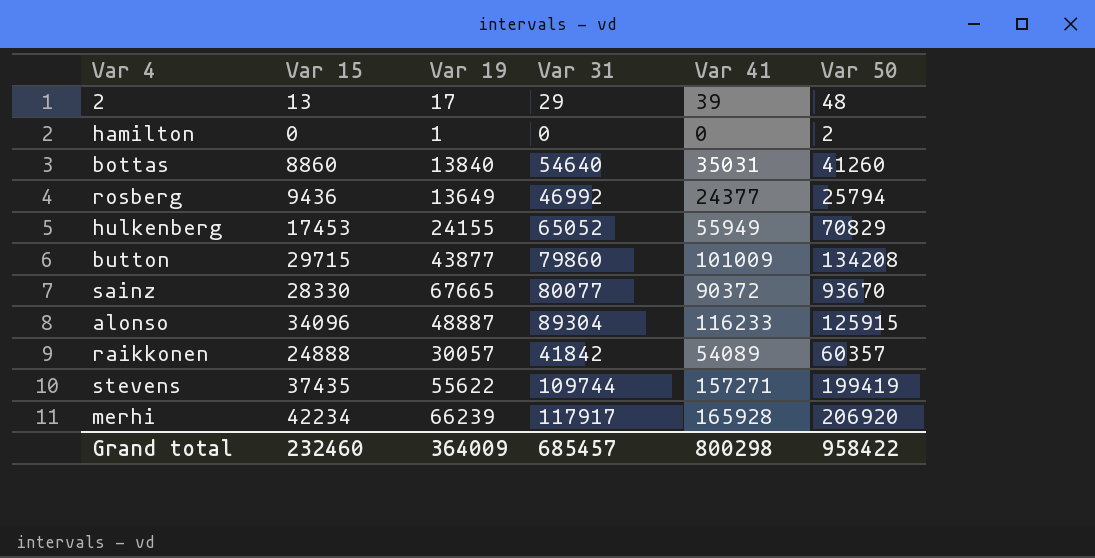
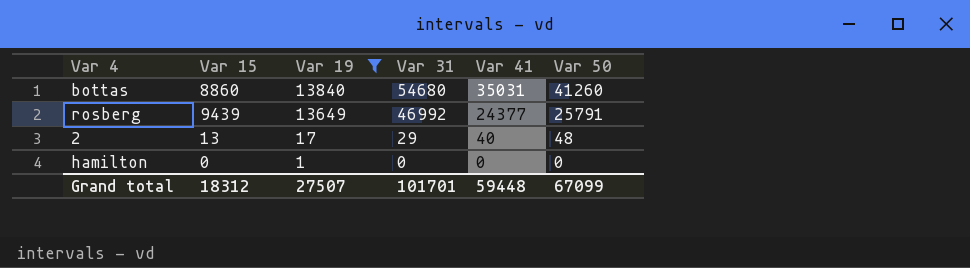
filter: none -> Var 19 <= 13840
row order: none -> Var 19 descending
bottas | Var 31: 54640 -> 54680
rosberg | Var 15: 9436 -> 9439
rosberg | Var 50: 25794 -> 25791
2 | Var 41: 39 -> 40
hamilton | Var 50: 2 -> 0
Grand total | Var 15: 232460 -> 18312
Grand total | Var 19: 364009 -> 27507
Grand total | Var 31: 685457 -> 101701
Grand total | Var 41: 800298 -> 59448
Grand total | Var 50: 958422 -> 67099

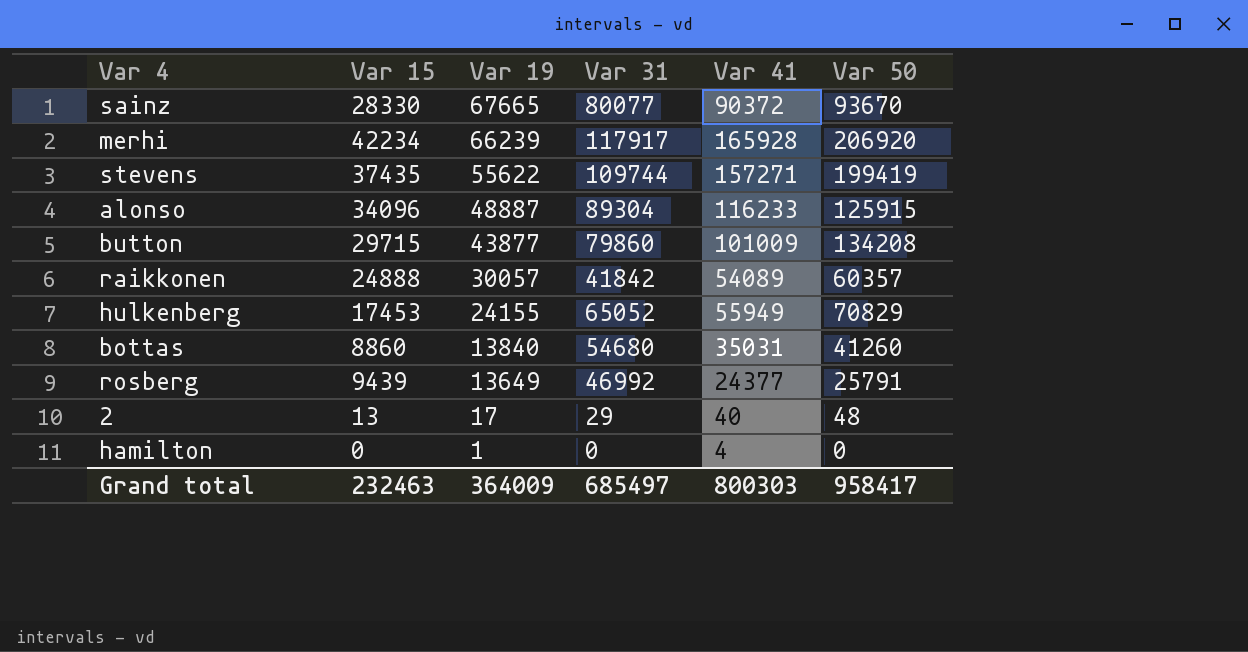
filter: Var 19 <= 13840 -> none
hamilton | Var 41: 0 -> 4
Grand total | Var 15: 18312 -> 232463
Grand total | Var 19: 27507 -> 364009
Grand total | Var 31: 101701 -> 685497
Grand total | Var 41: 59448 -> 800303
Grand total | Var 50: 67099 -> 958417

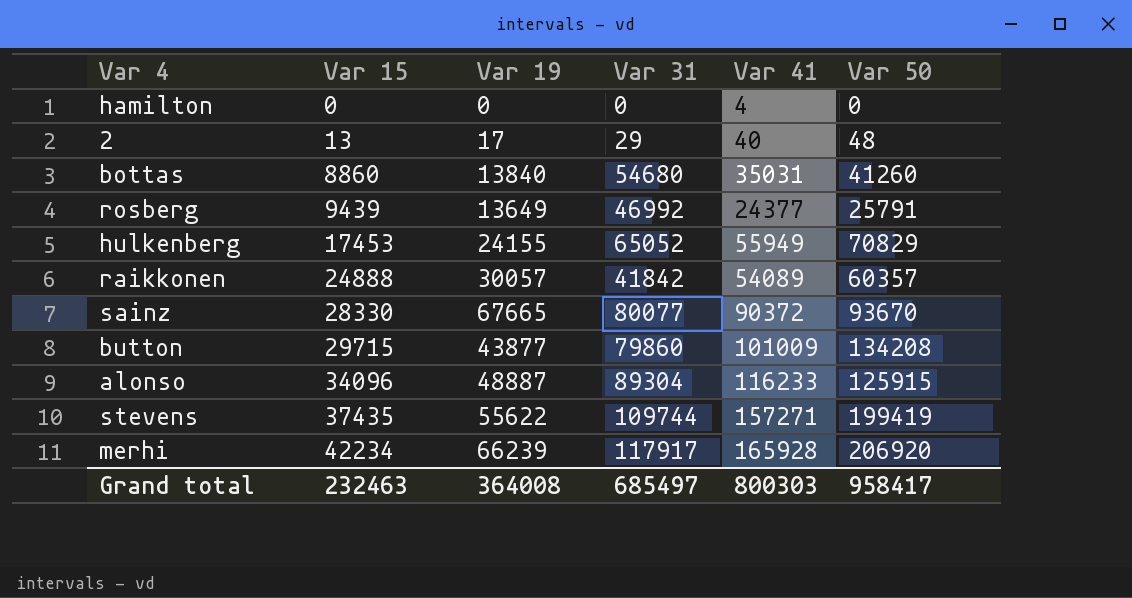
row order: Var 19 descending -> Var 15 ascending
hamilton | Var 19: 1 -> 0
Grand total | Var 19: 364009 -> 364008

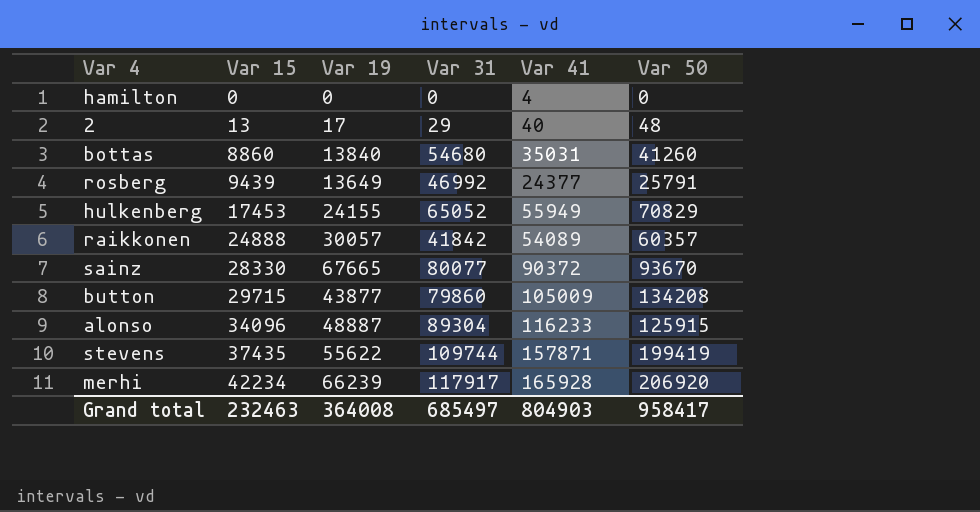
button | Var 41: 101009 -> 105009
stevens | Var 41: 157271 -> 157871
Grand total | Var 41: 800303 -> 804903

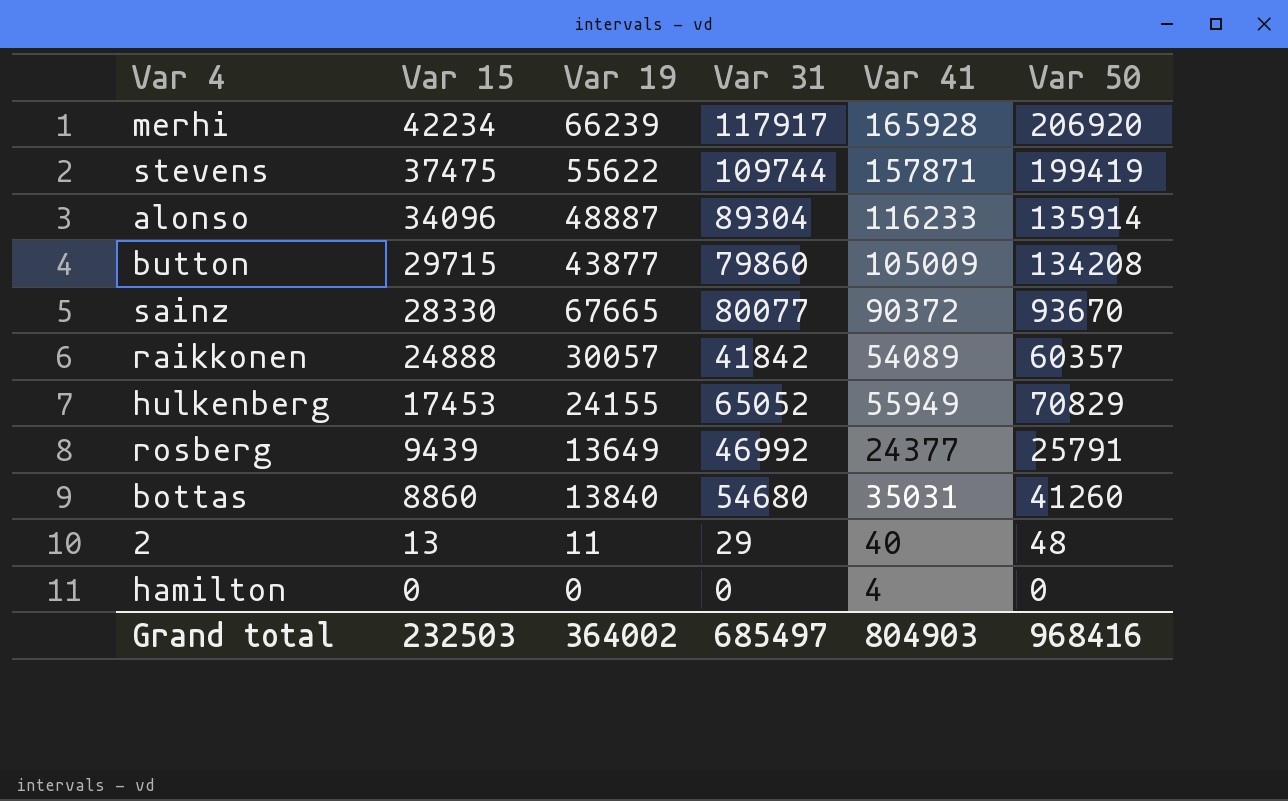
row order: Var 15 ascending -> Var 15 descending
stevens | Var 15: 37435 -> 37475
alonso | Var 50: 125915 -> 135914
2 | Var 19: 17 -> 11
Grand total | Var 15: 232463 -> 232503
Grand total | Var 19: 364008 -> 364002
Grand total | Var 50: 958417 -> 968416

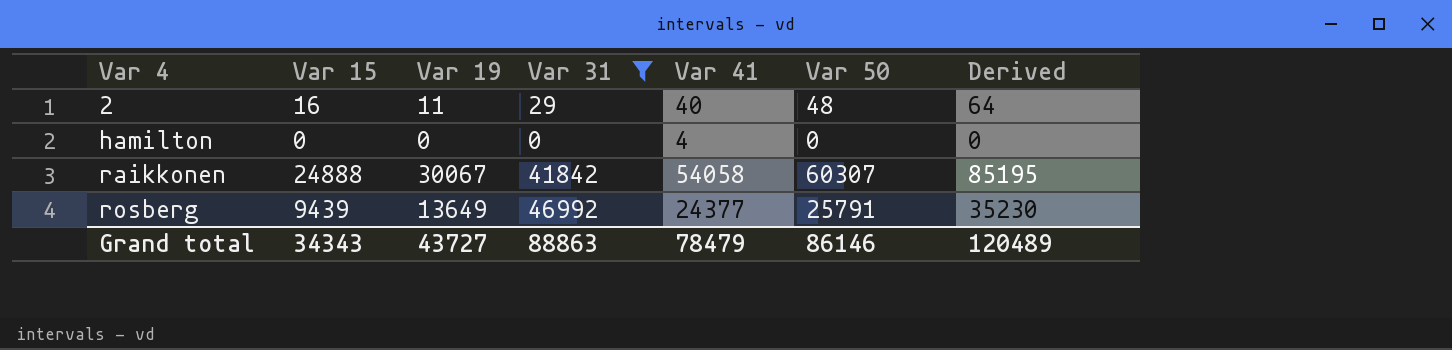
filter: none -> Var 31 <= 46992
row order: Var 15 descending -> Var 4 ascending
column Derived | formula: none -> [Var 15] + [Var 50]
2 | Var 15: 13 -> 16
raikkonen | Var 19: 30057 -> 30067
raikkonen | Var 41: 54089 -> 54058
raikkonen | Var 50: 60357 -> 60307
Grand total | Var 15: 232503 -> 34343
Grand total | Var 19: 364002 -> 43727
Grand total | Var 31: 685497 -> 88863
Grand total | Var 41: 804903 -> 78479
Grand total | Var 50: 968416 -> 86146

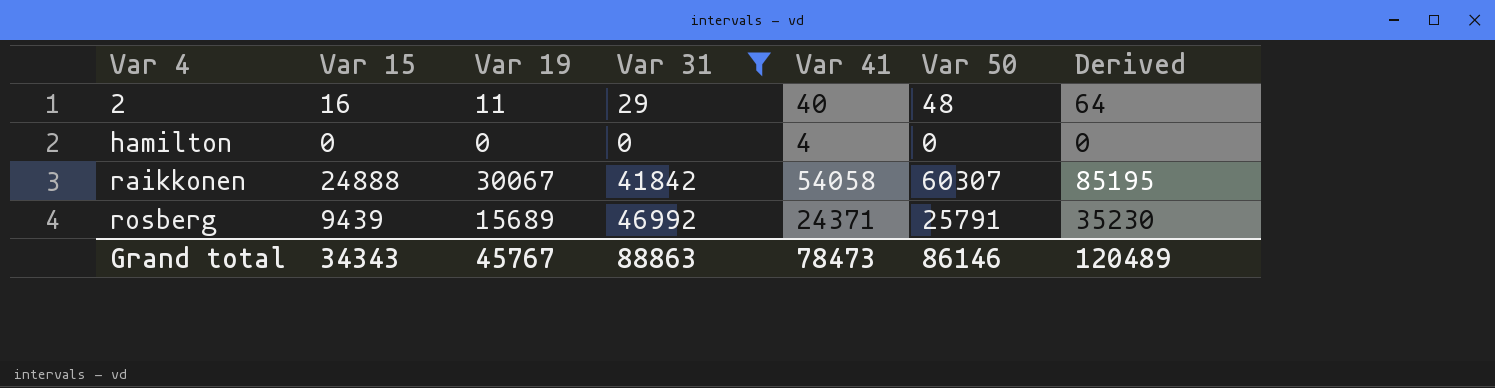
rosberg | Var 19: 13649 -> 15689
rosberg | Var 41: 24377 -> 24371
Grand total | Var 19: 43727 -> 45767
Grand total | Var 41: 78479 -> 78473

